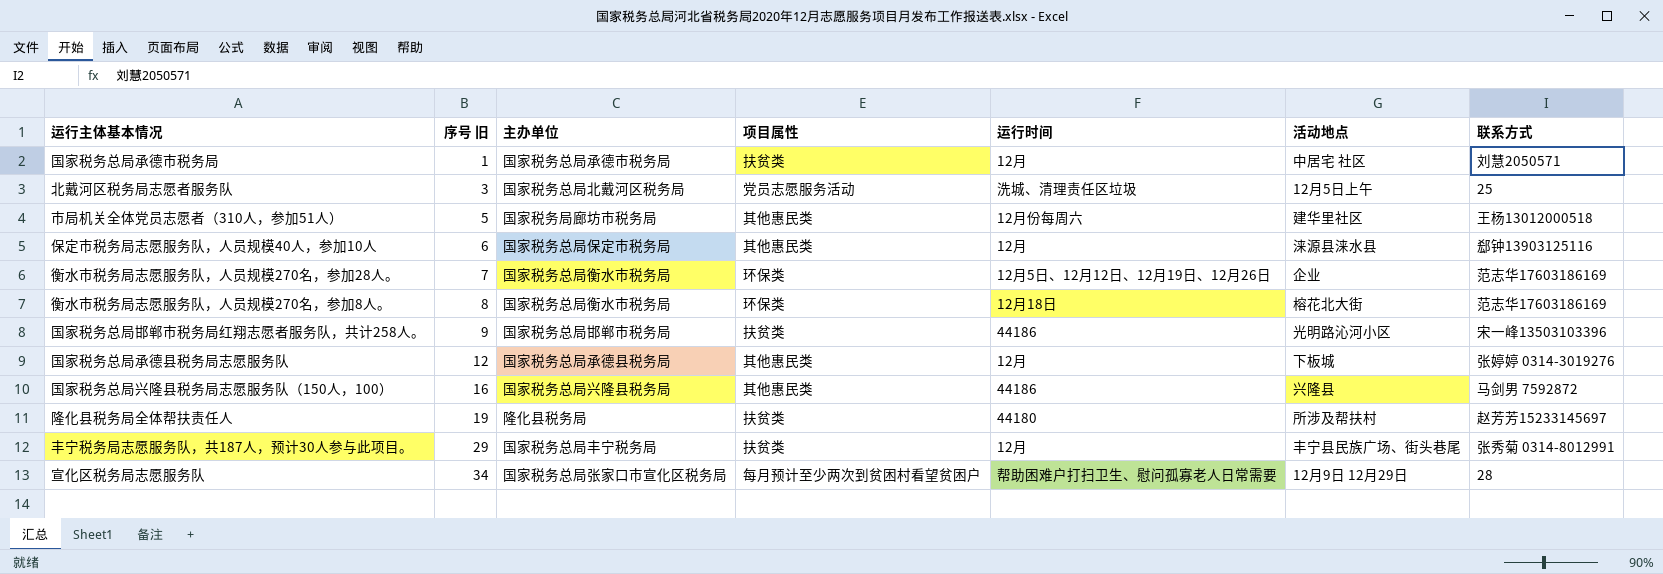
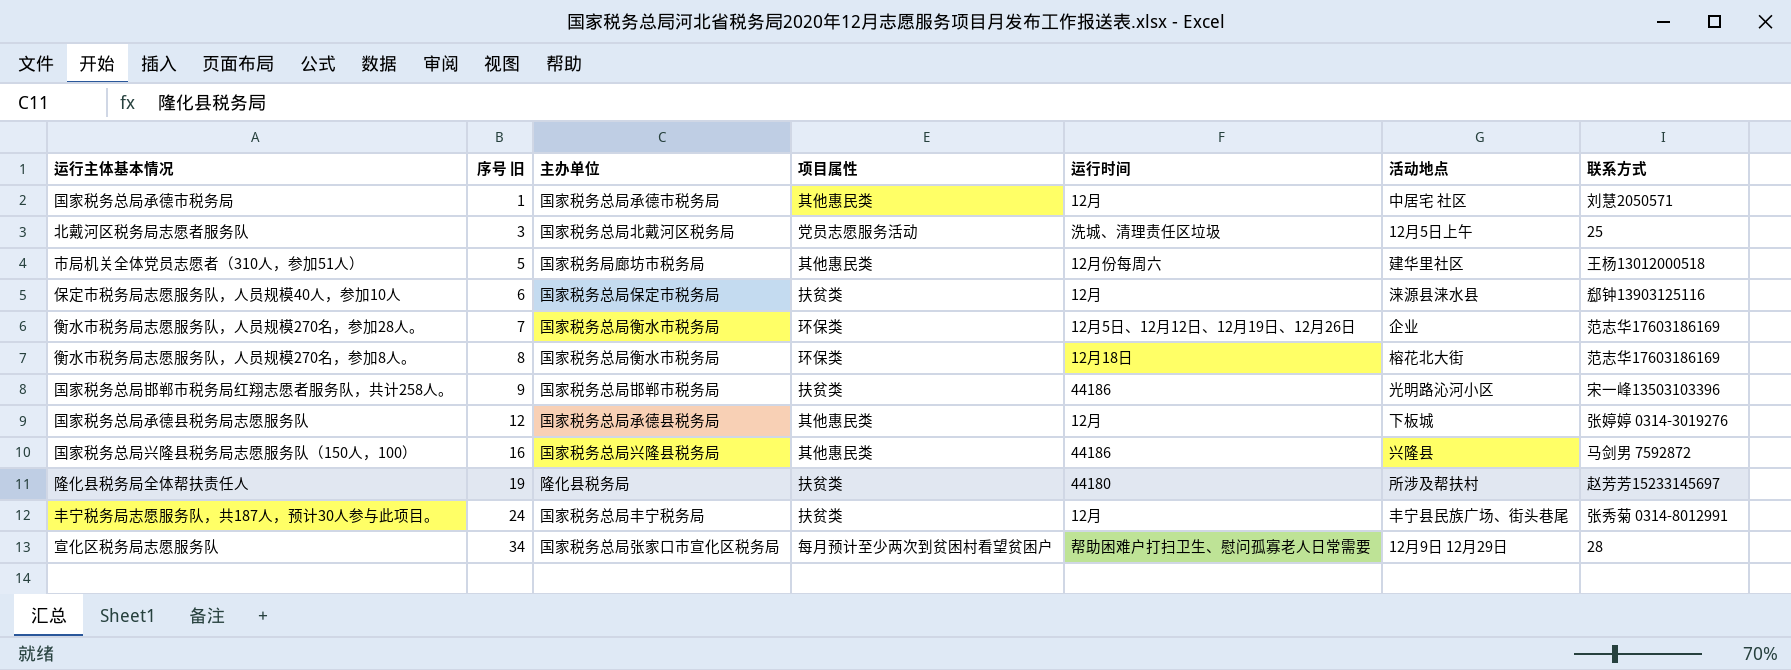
国家税务总局承德市税务局 | 项目属性: 扶贫类 -> 其他惠民类
保定市税务局志愿服务队，人员规模40人，参加10人 | 项目属性: 其他惠民类 -> 扶贫类
丰宁税务局志愿服务队，共187人，预计30人参与此项目。 | 序号 旧: 29 -> 24

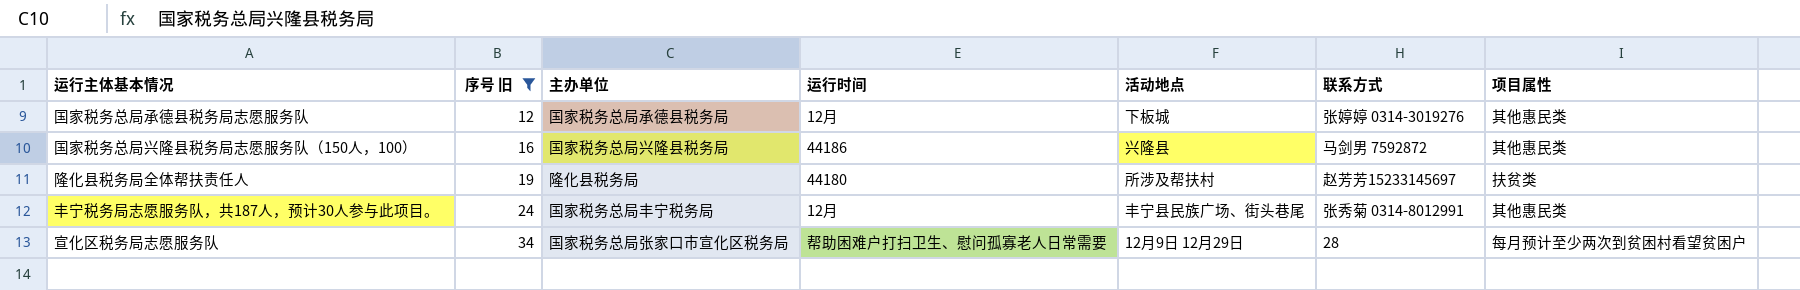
filter: none -> 序号 旧 >= 12
column 项目属性 | position: 4 -> 7
丰宁税务局志愿服务队，共187人，预计30人参与此项目。 | 项目属性: 扶贫类 -> 其他惠民类

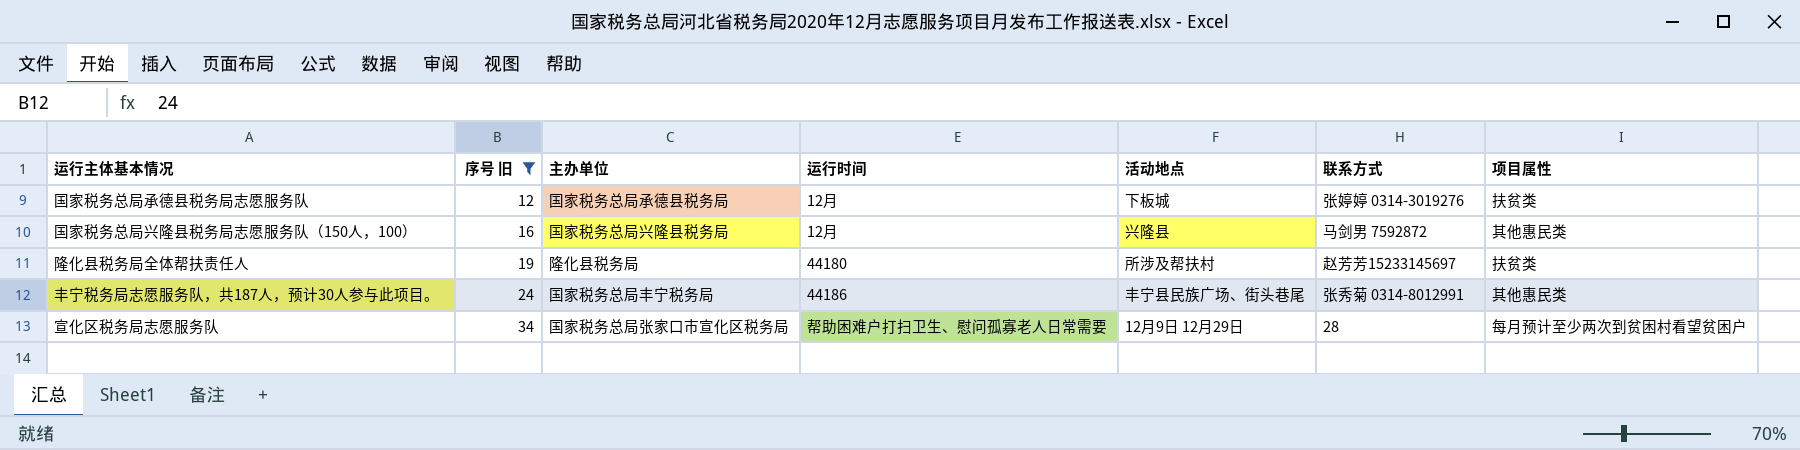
国家税务总局承德县税务局志愿服务队 | 项目属性: 其他惠民类 -> 扶贫类
国家税务总局兴隆县税务局志愿服务队（150人，100） | 运行时间: 44186 -> 12月
丰宁税务局志愿服务队，共187人，预计30人参与此项目。 | 运行时间: 12月 -> 44186

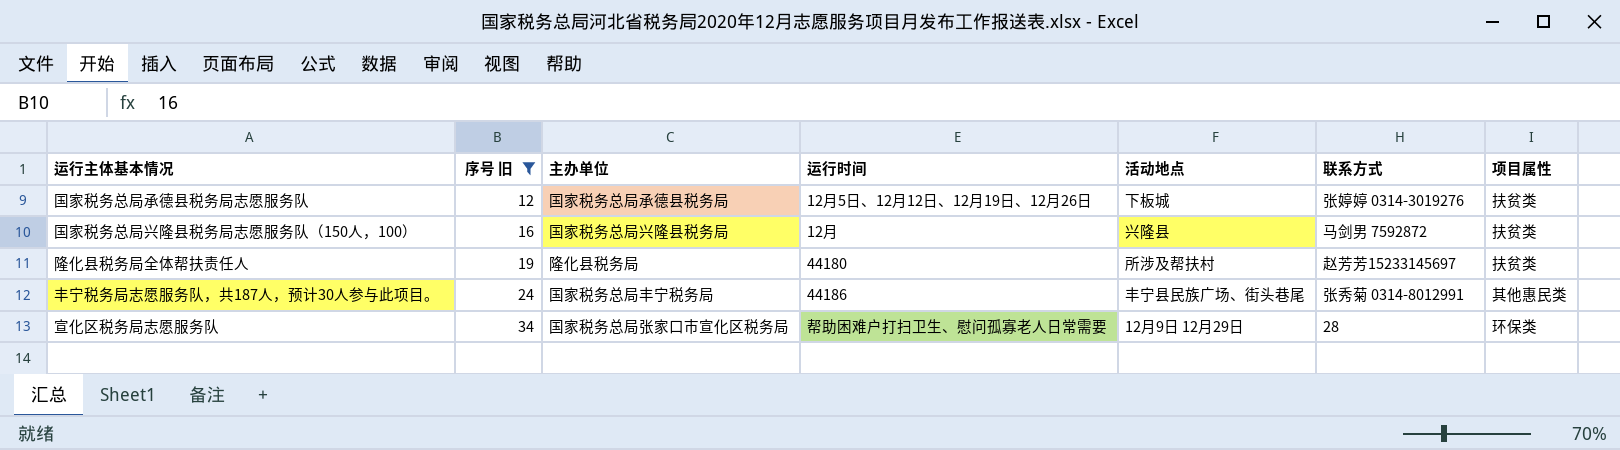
国家税务总局承德县税务局志愿服务队 | 运行时间: 12月 -> 12月5日、12月12日、12月19日、12月26日
国家税务总局兴隆县税务局志愿服务队（150人，100） | 项目属性: 其他惠民类 -> 扶贫类
宣化区税务局志愿服务队 | 项目属性: 每月预计至少两次到贫困村看望贫困户 -> 环保类

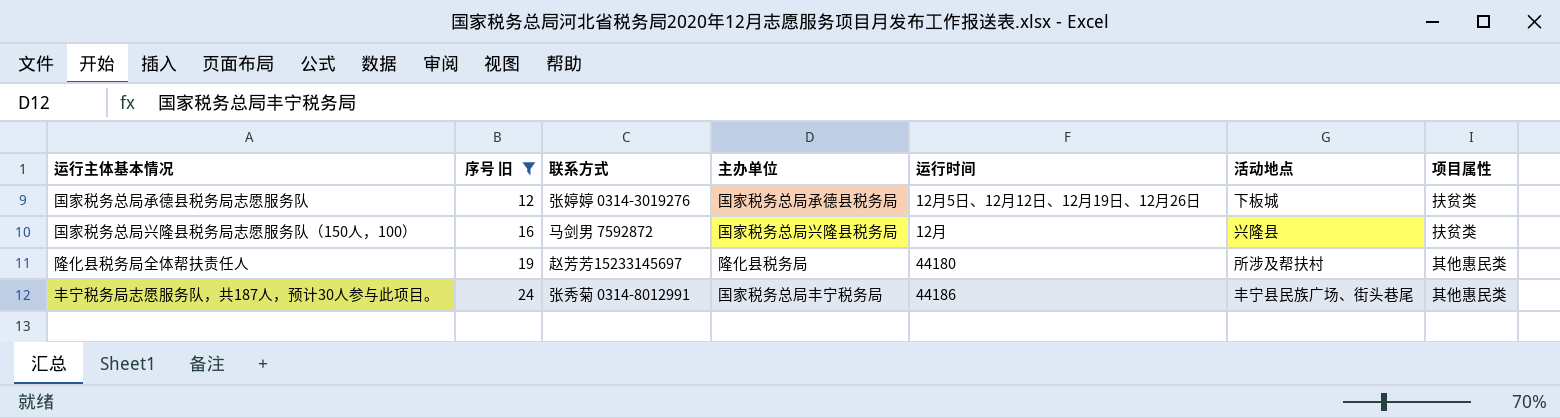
column 联系方式 | position: 6 -> 3
row 宣化区税务局志愿服务队: 34 | 国家税务总局张家口市宣化区税务局 | 帮助困难户打扫卫生、慰问孤寡老人日常需要 | 12月9日 12月29日 | 28 | 环保类 -> none
隆化县税务局全体帮扶责任人 | 项目属性: 扶贫类 -> 其他惠民类

